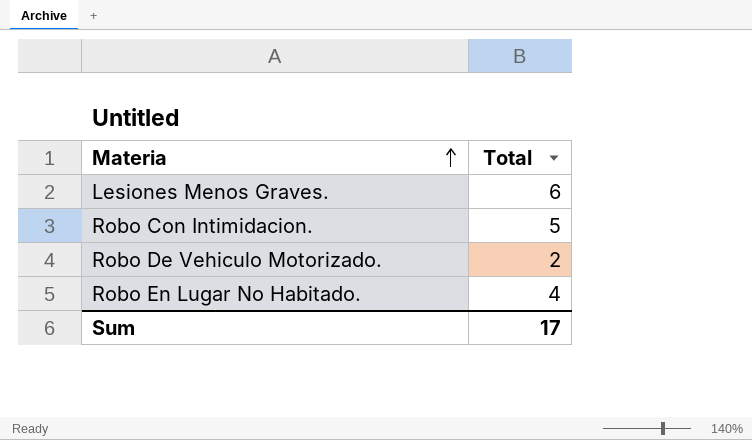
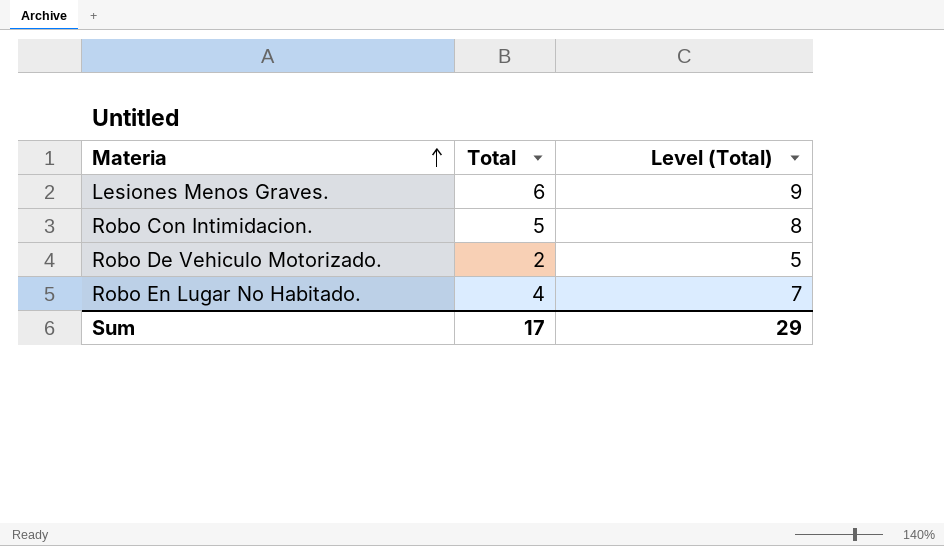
column Level (Total) | formula: none -> [Total] + 3

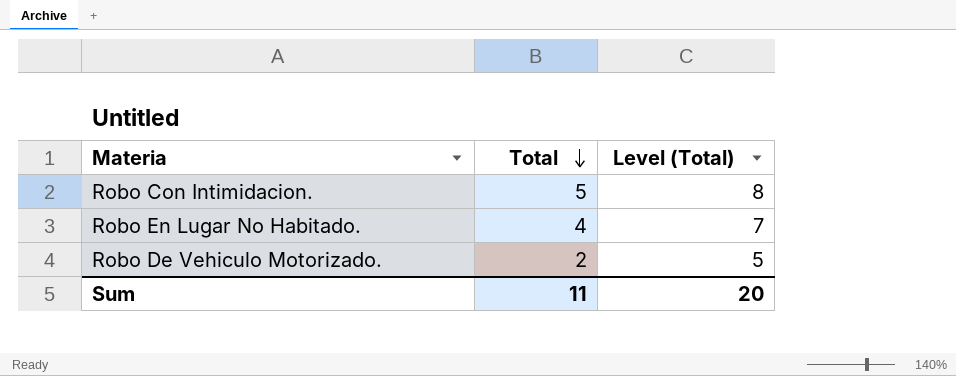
row order: Materia ascending -> Total descending
row Lesiones Menos Graves.: 6 | 9 -> none
Sum | Total: 17 -> 11
Sum | Level (Total): 29 -> 20

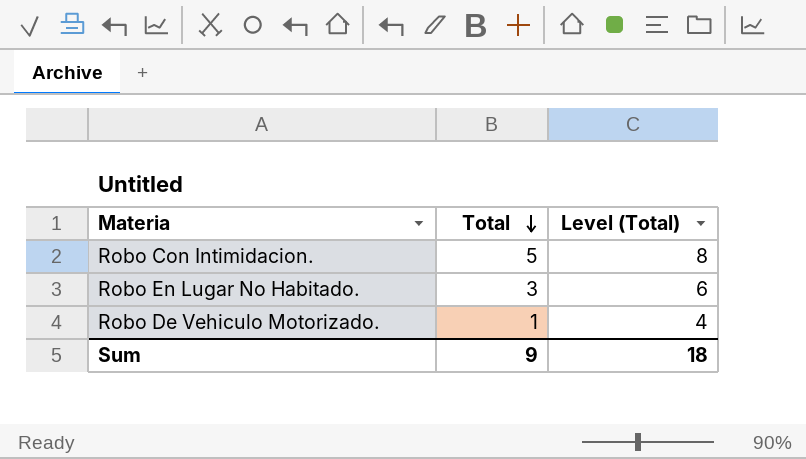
Robo En Lugar No Habitado. | Total: 4 -> 3
Robo En Lugar No Habitado. | Level (Total): 7 -> 6
Robo De Vehiculo Motorizado. | Total: 2 -> 1
Robo De Vehiculo Motorizado. | Level (Total): 5 -> 4
Sum | Total: 11 -> 9
Sum | Level (Total): 20 -> 18

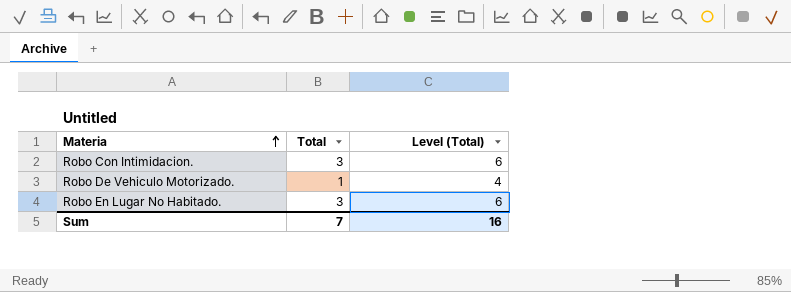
row order: Total descending -> Materia ascending
Robo Con Intimidacion. | Total: 5 -> 3
Robo Con Intimidacion. | Level (Total): 8 -> 6
Sum | Total: 9 -> 7
Sum | Level (Total): 18 -> 16

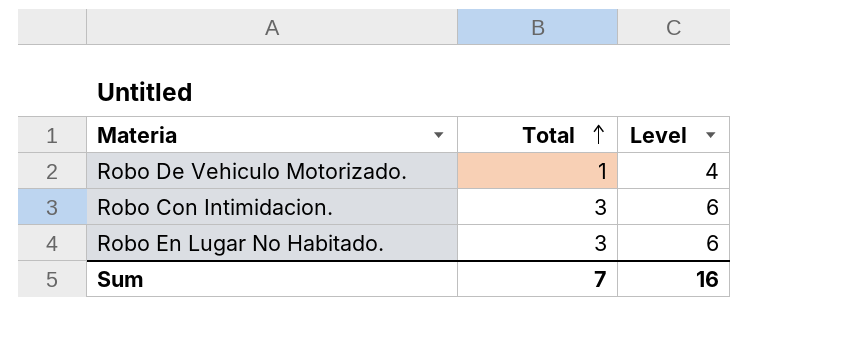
row order: Materia ascending -> Total ascending
column name: Level (Total) -> Level

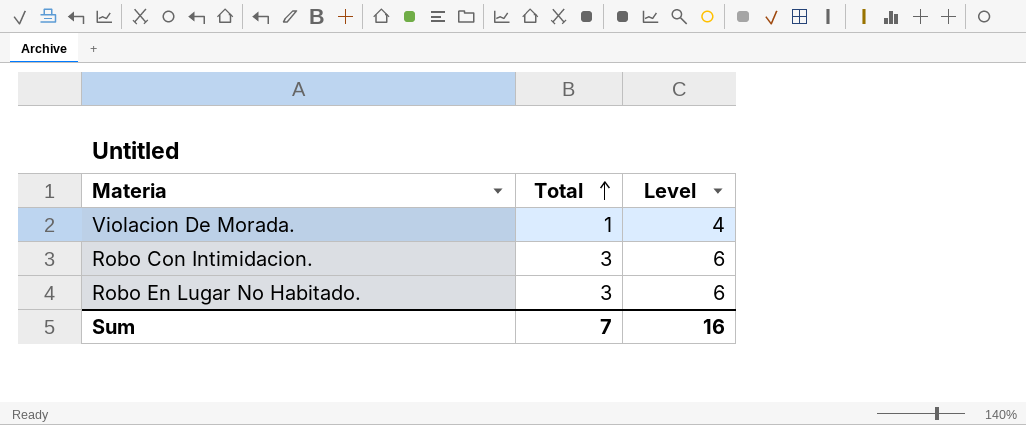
row Robo De Vehiculo Motorizado.: 1 | 4 -> none
row Violacion De Morada.: none -> 1 | 4

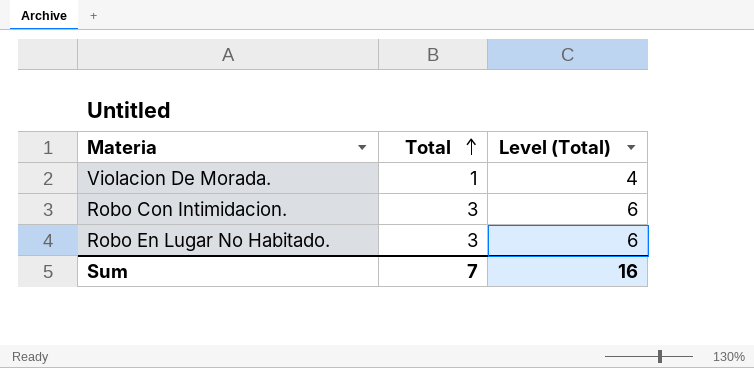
column name: Level -> Level (Total)

